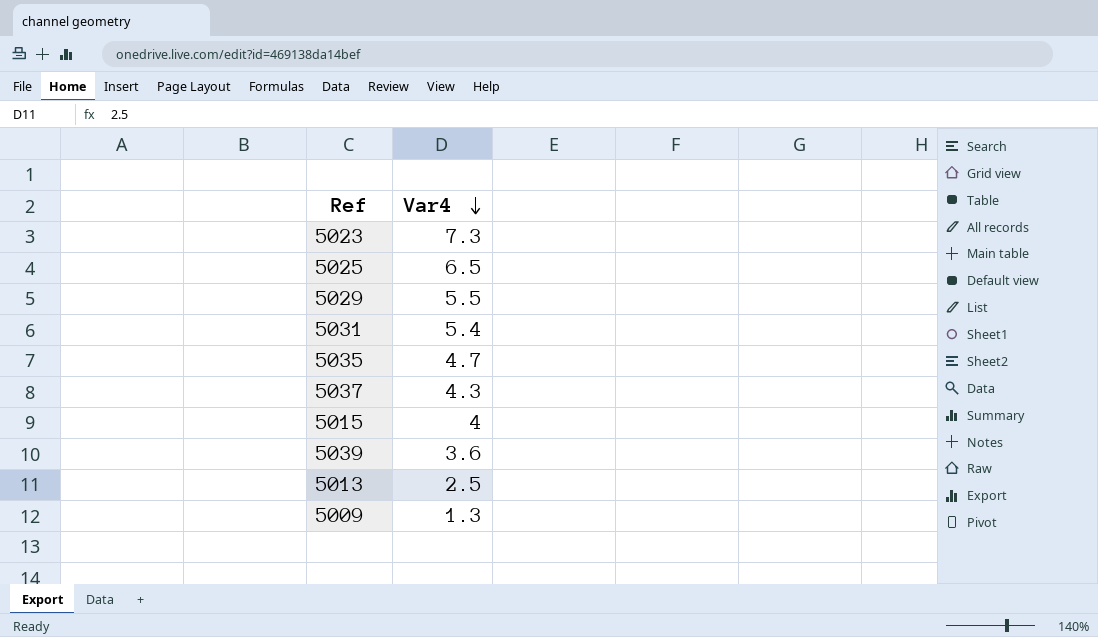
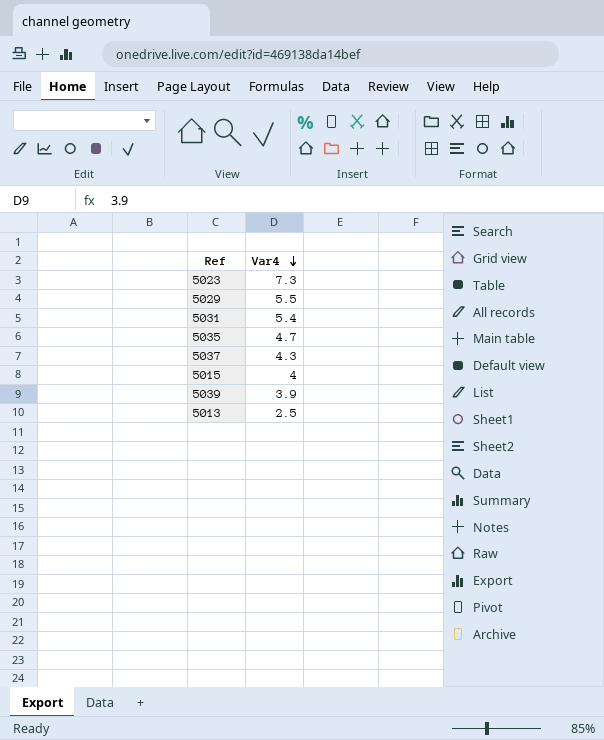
row 5025: 6.5 -> none
row 5009: 1.3 -> none
5039 | Var4: 3.6 -> 3.9

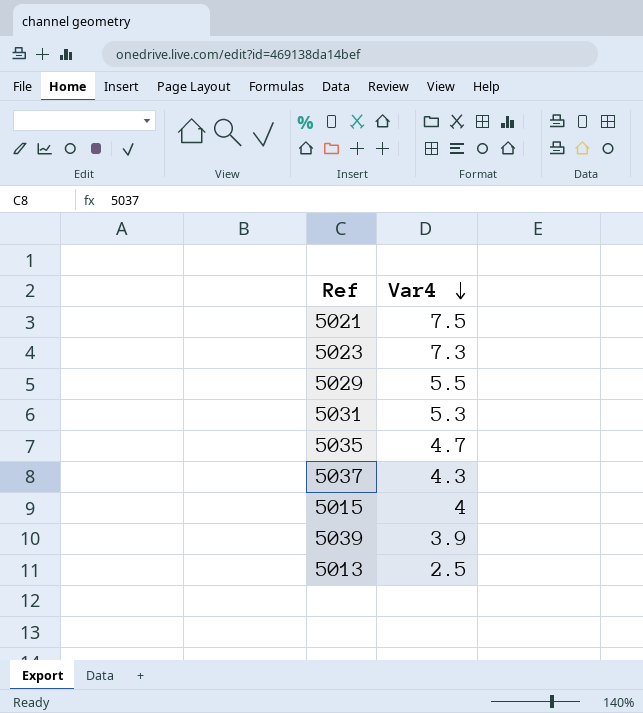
row 5021: none -> 7.5
5031 | Var4: 5.4 -> 5.3

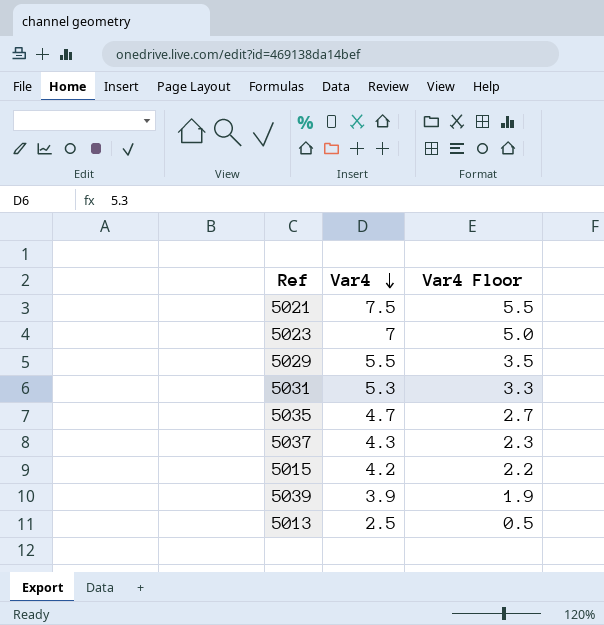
column Var4 Floor | formula: none -> [Var4] - 2
5023 | Var4: 7.3 -> 7
5015 | Var4: 4 -> 4.2

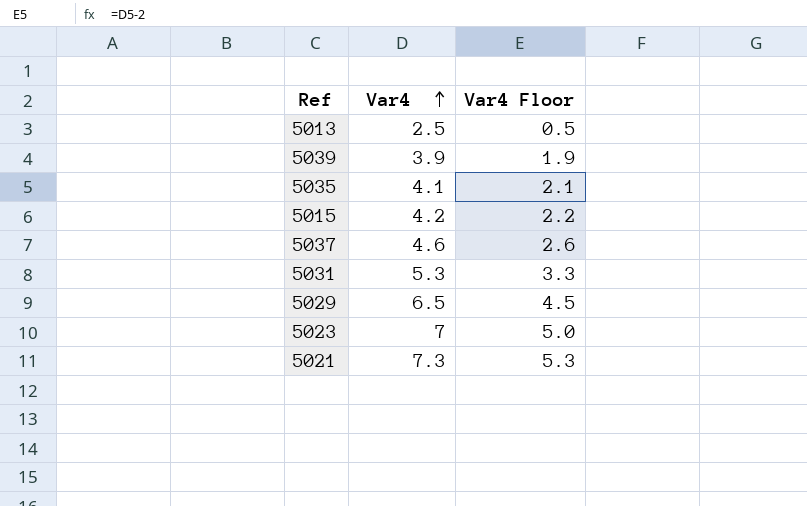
row order: Var4 descending -> Var4 ascending
5035 | Var4: 4.7 -> 4.1
5035 | Var4 Floor: 2.7 -> 2.1
5037 | Var4: 4.3 -> 4.6
5037 | Var4 Floor: 2.3 -> 2.6
5029 | Var4: 5.5 -> 6.5
5029 | Var4 Floor: 3.5 -> 4.5
5021 | Var4: 7.5 -> 7.3
5021 | Var4 Floor: 5.5 -> 5.3

